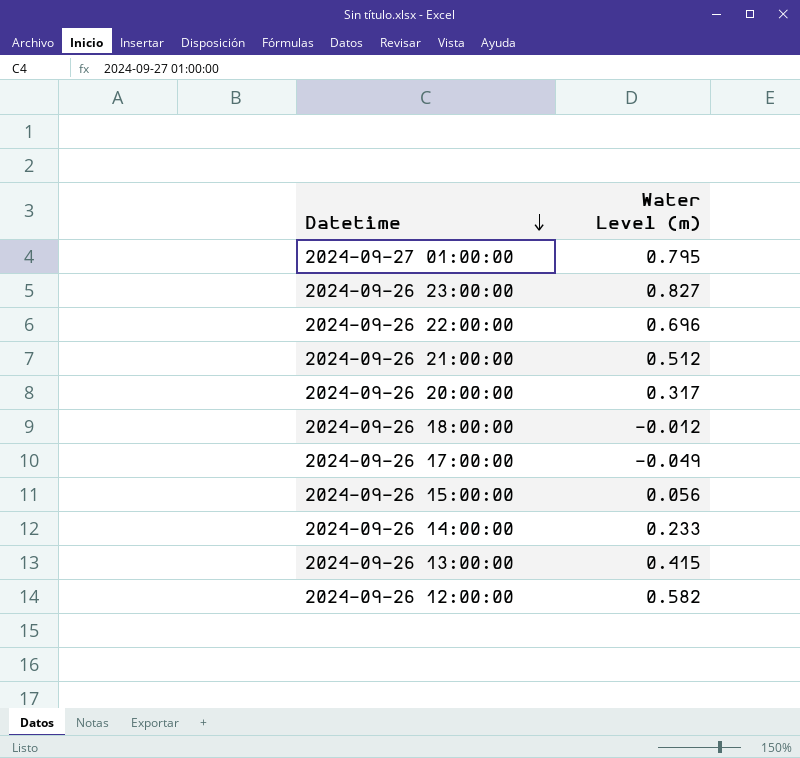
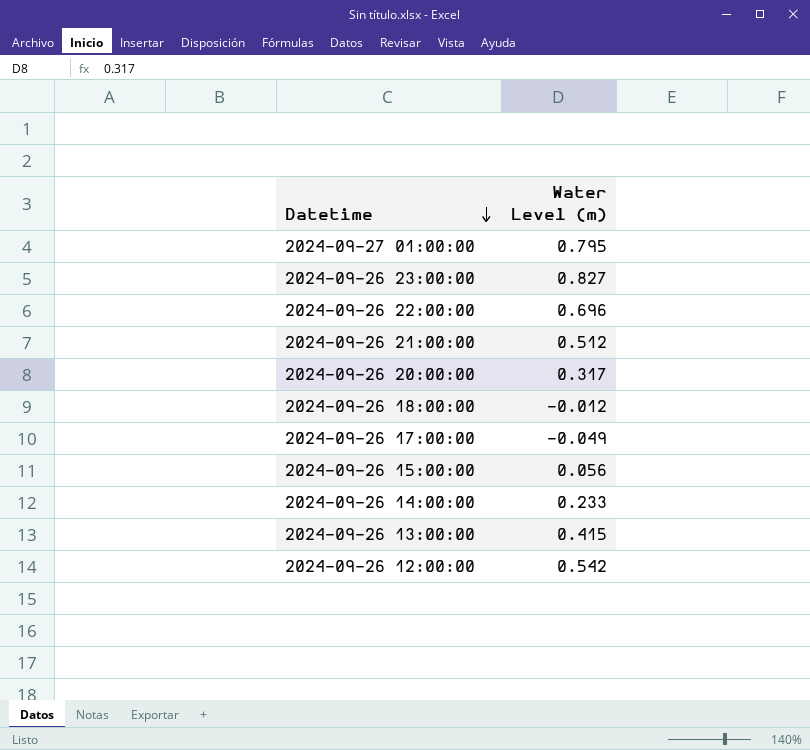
2024-09-26 12:00:00 | Water Level (m): 0.582 -> 0.542

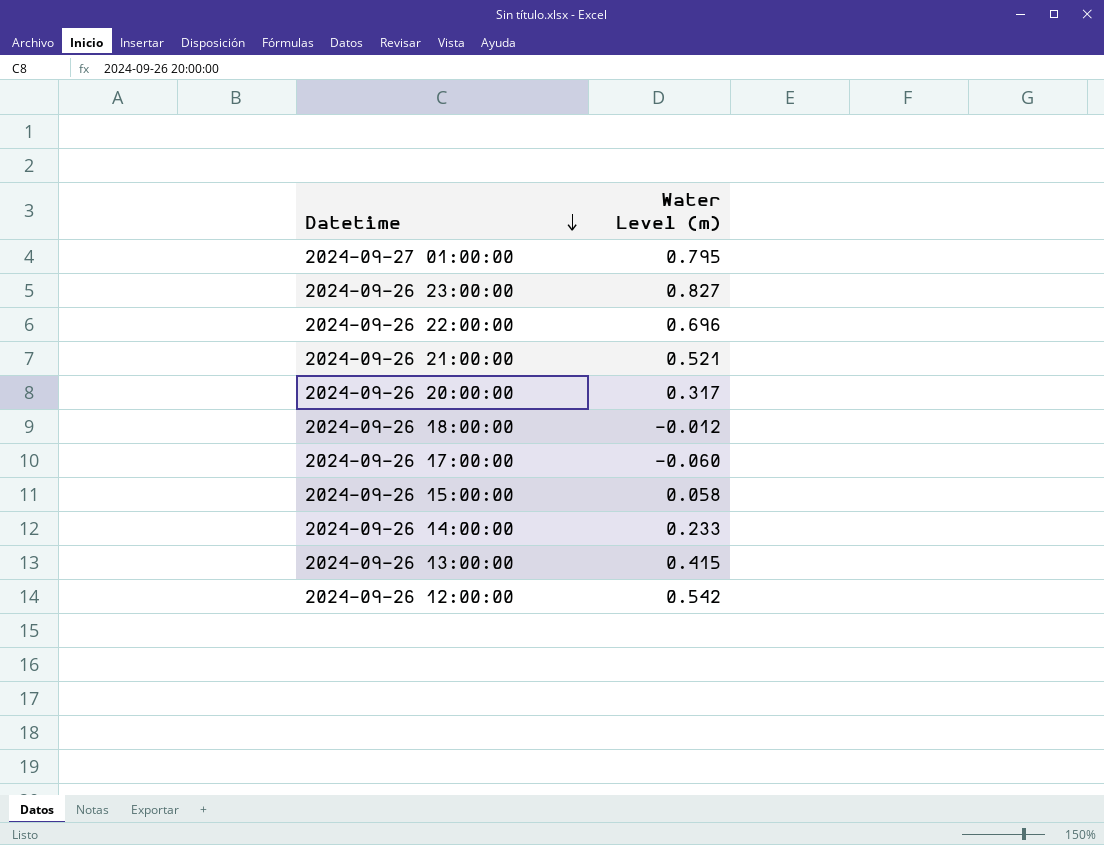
2024-09-26 21:00:00 | Water Level (m): 0.512 -> 0.521
2024-09-26 17:00:00 | Water Level (m): -0.049 -> -0.060
2024-09-26 15:00:00 | Water Level (m): 0.056 -> 0.058

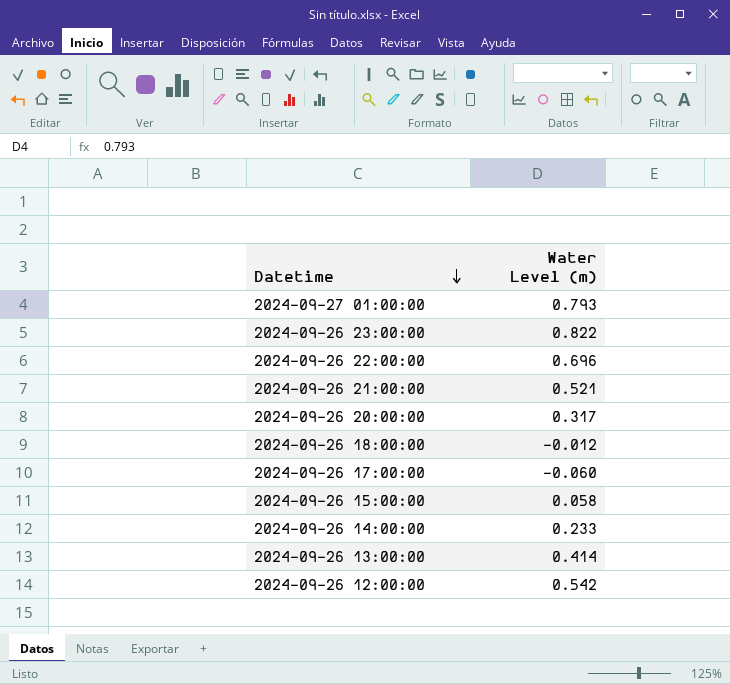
2024-09-27 01:00:00 | Water Level (m): 0.795 -> 0.793
2024-09-26 23:00:00 | Water Level (m): 0.827 -> 0.822
2024-09-26 13:00:00 | Water Level (m): 0.415 -> 0.414

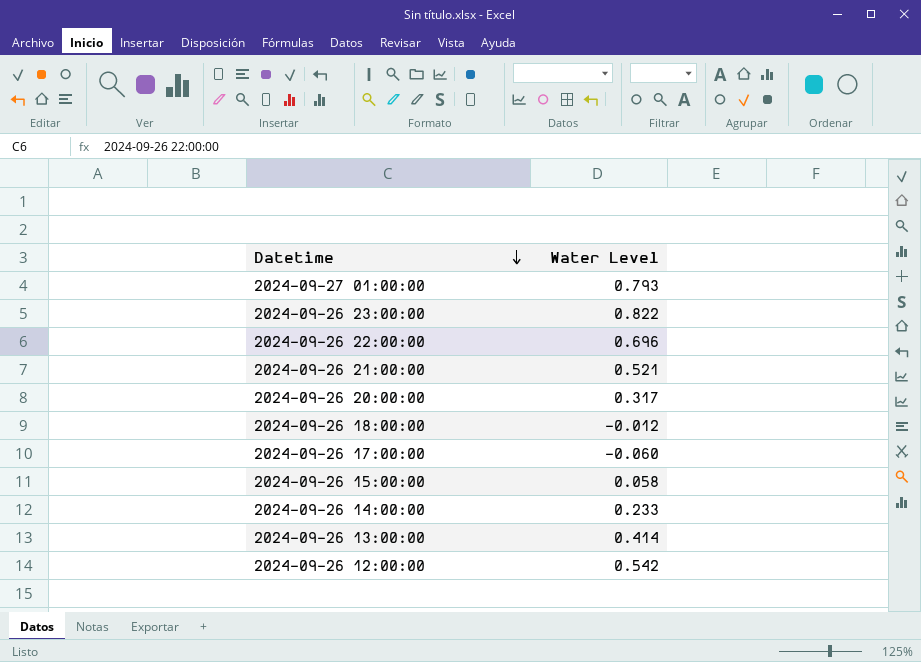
column name: Water Level (m) -> Water Level

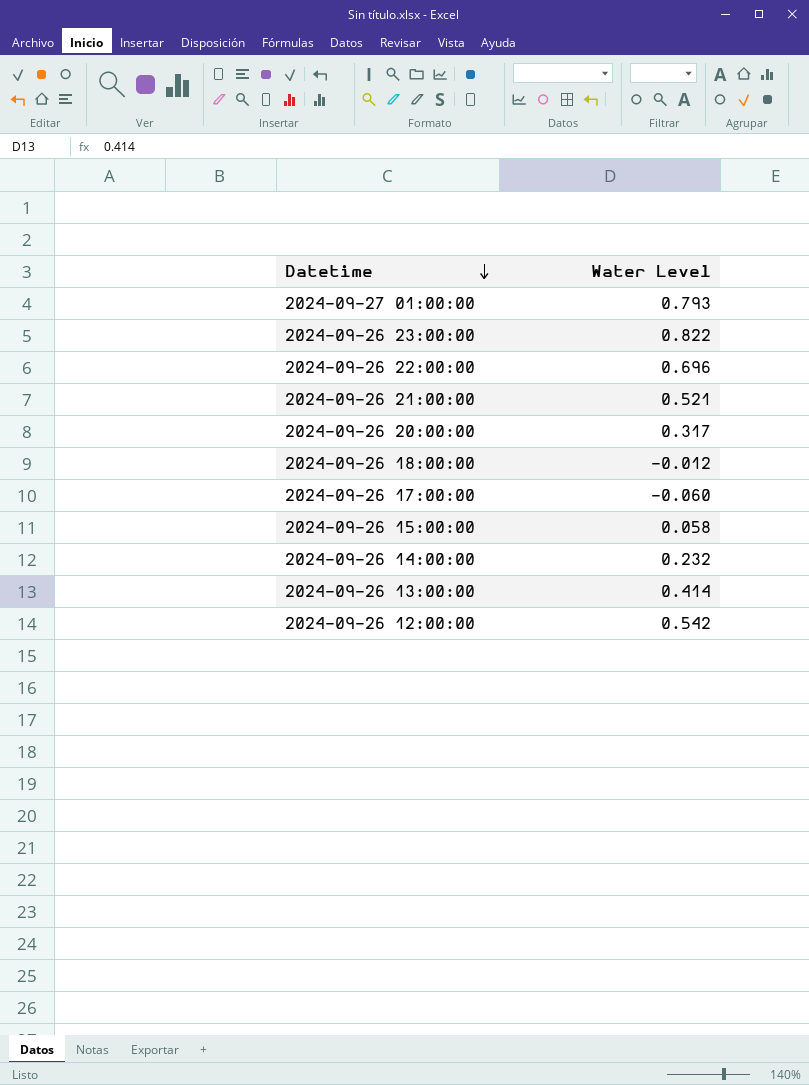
2024-09-26 14:00:00 | Water Level: 0.233 -> 0.232

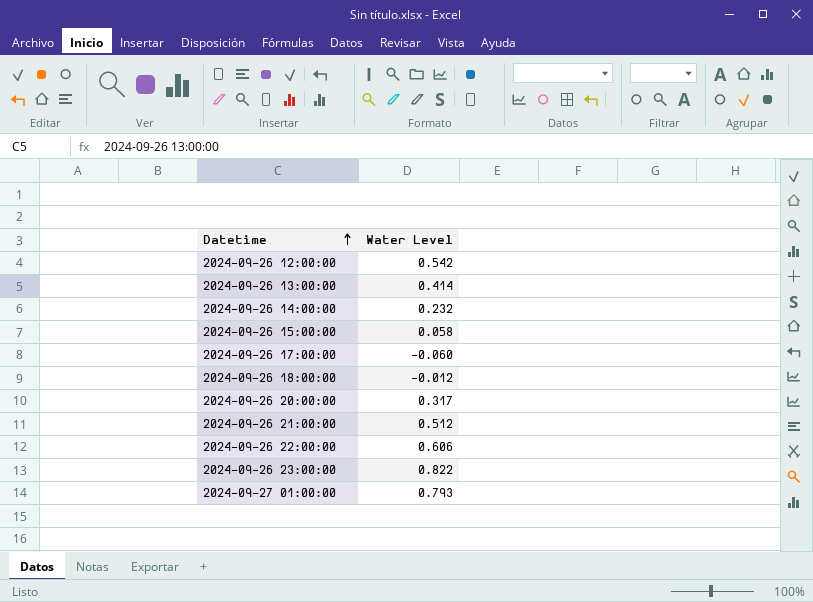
row order: Datetime descending -> Datetime ascending
2024-09-26 21:00:00 | Water Level: 0.521 -> 0.512
2024-09-26 22:00:00 | Water Level: 0.696 -> 0.606

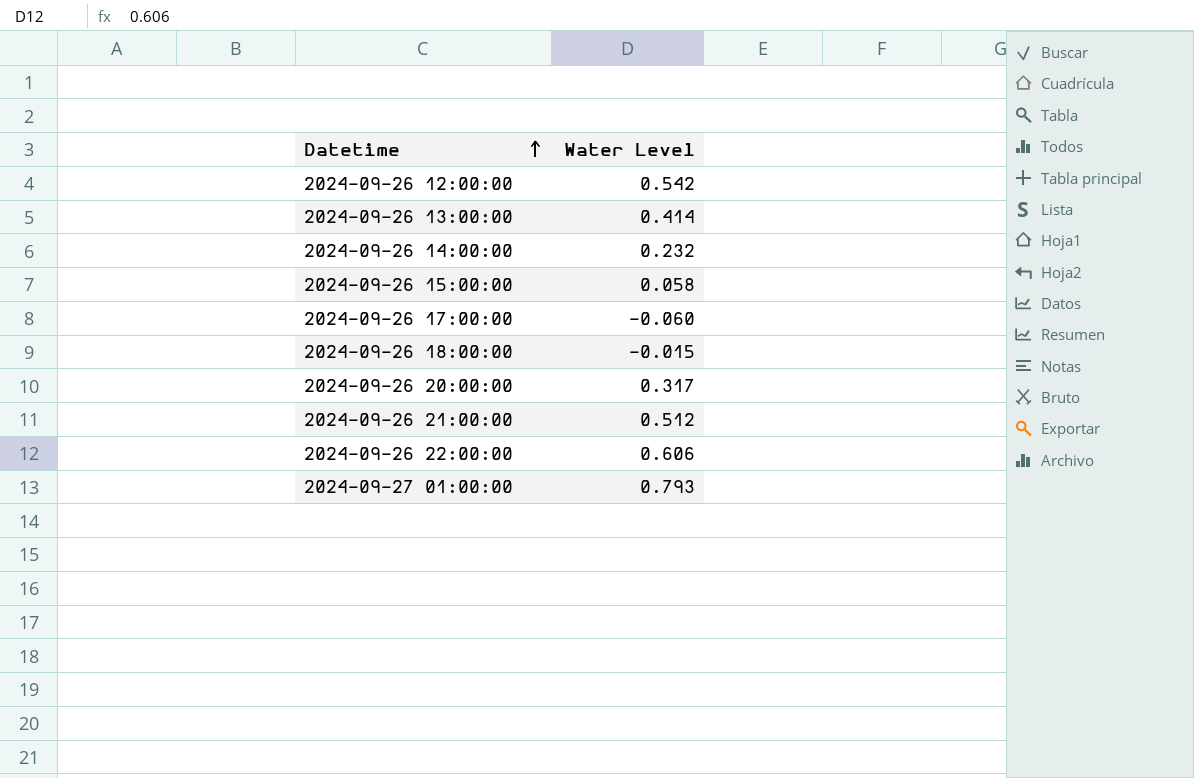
row 2024-09-26 23:00:00: 0.822 -> none
2024-09-26 18:00:00 | Water Level: -0.012 -> -0.015

